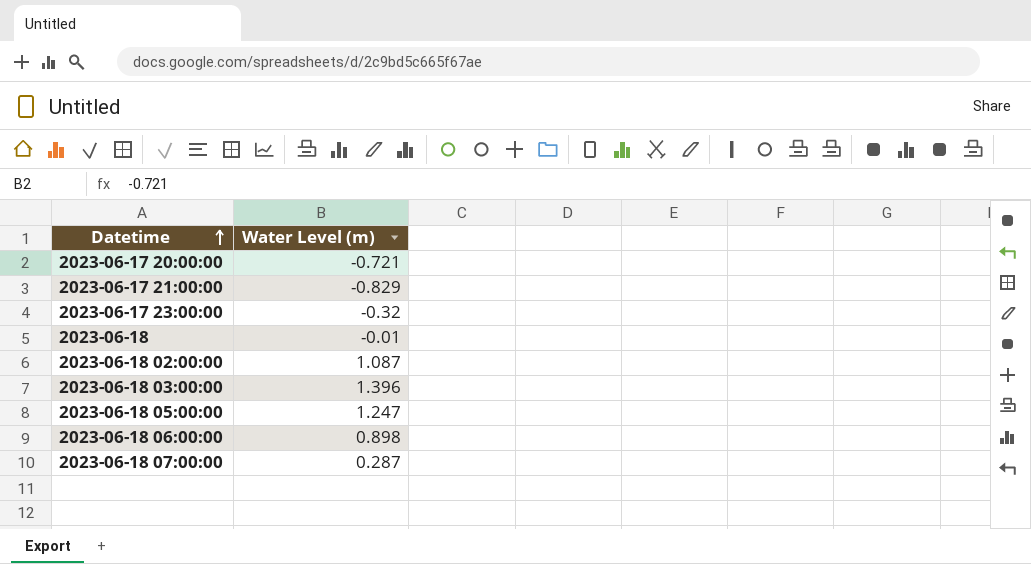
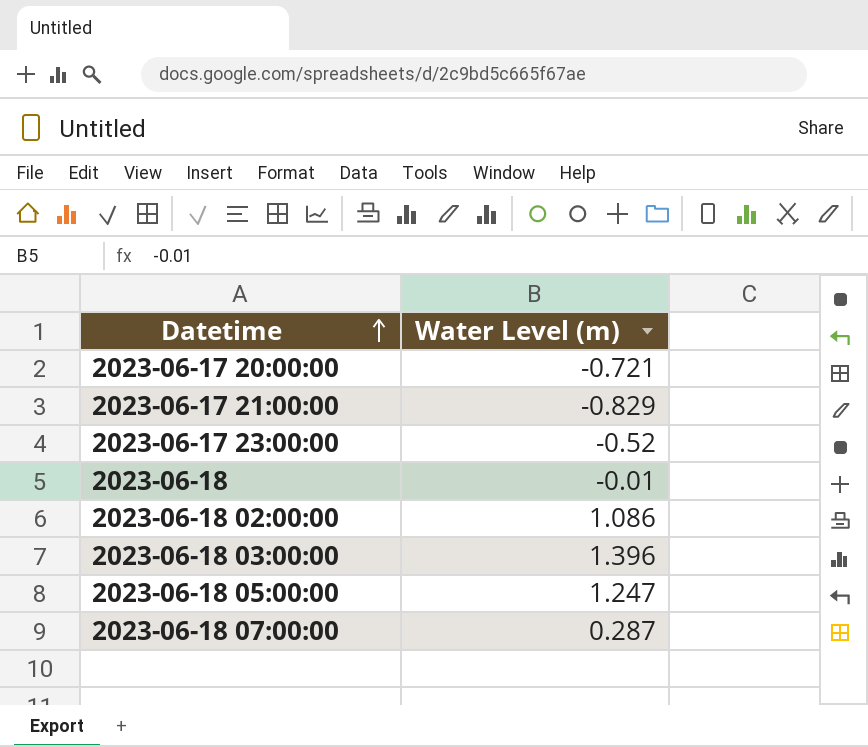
row 2023-06-18 06:00:00: 0.898 -> none
2023-06-17 23:00:00 | Water Level (m): -0.32 -> -0.52
2023-06-18 02:00:00 | Water Level (m): 1.087 -> 1.086

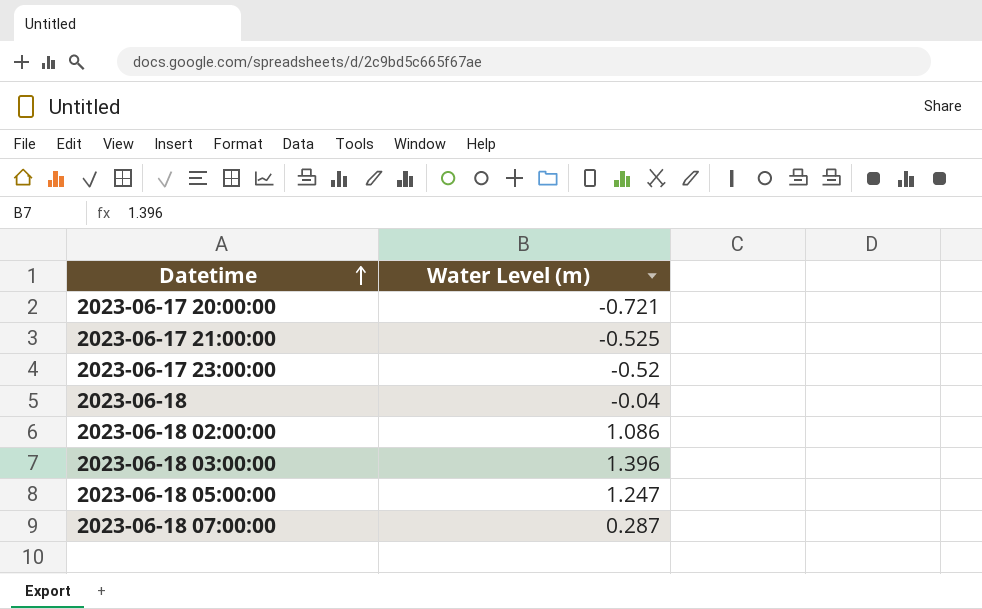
2023-06-17 21:00:00 | Water Level (m): -0.829 -> -0.525
2023-06-18 | Water Level (m): -0.01 -> -0.04

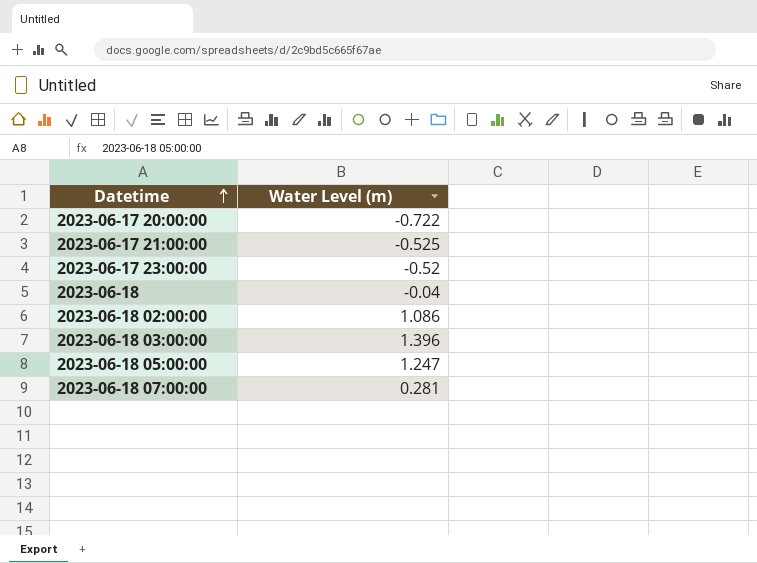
2023-06-17 20:00:00 | Water Level (m): -0.721 -> -0.722
2023-06-18 07:00:00 | Water Level (m): 0.287 -> 0.281

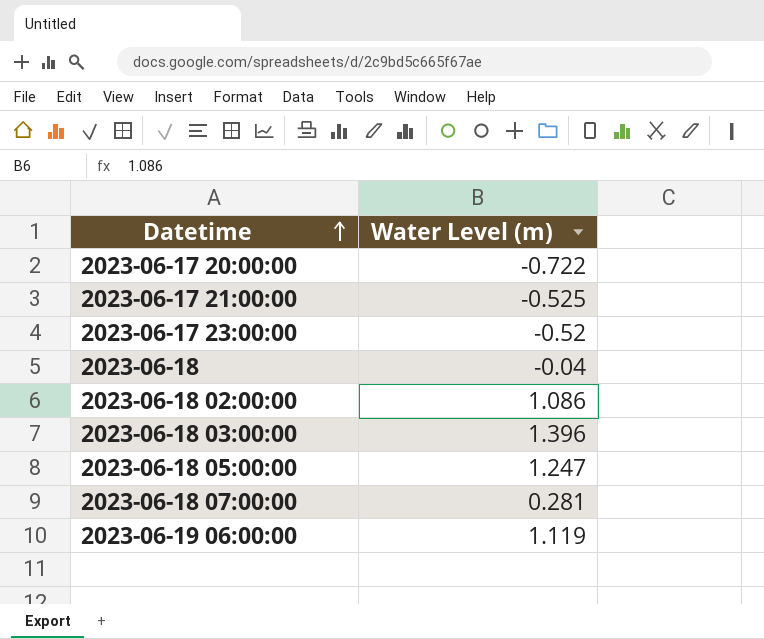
row 2023-06-19 06:00:00: none -> 1.119

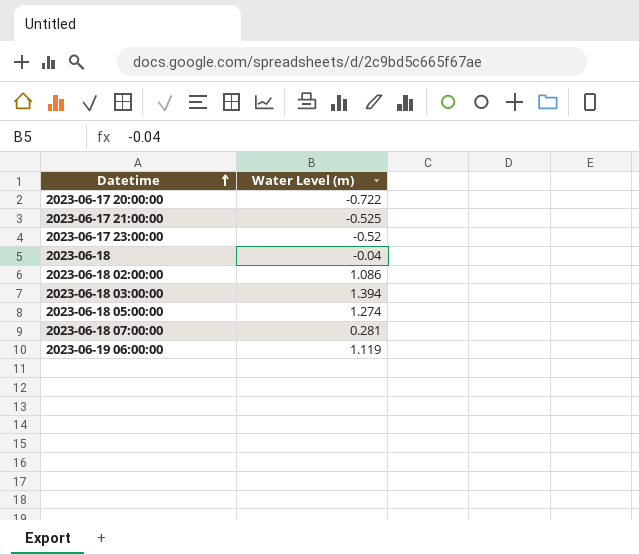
2023-06-18 03:00:00 | Water Level (m): 1.396 -> 1.394
2023-06-18 05:00:00 | Water Level (m): 1.247 -> 1.274

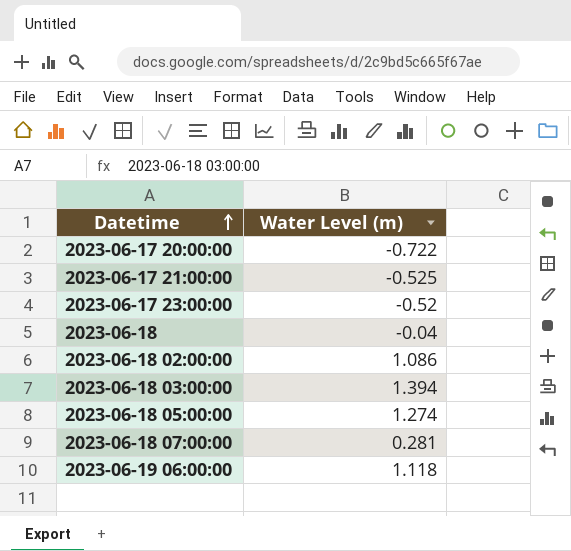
2023-06-19 06:00:00 | Water Level (m): 1.119 -> 1.118

